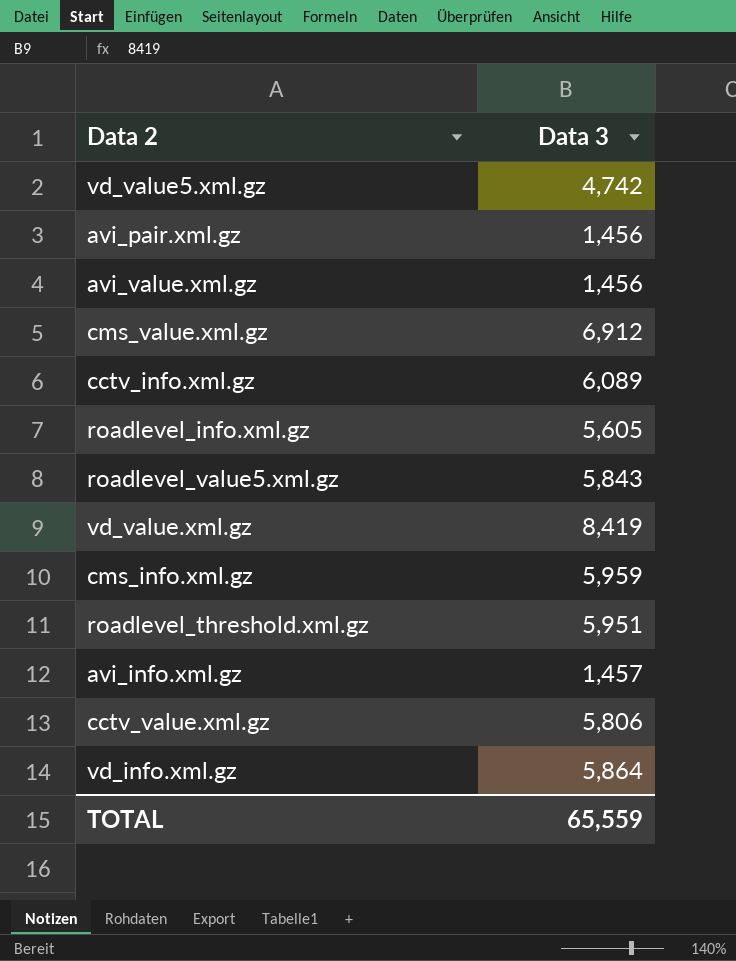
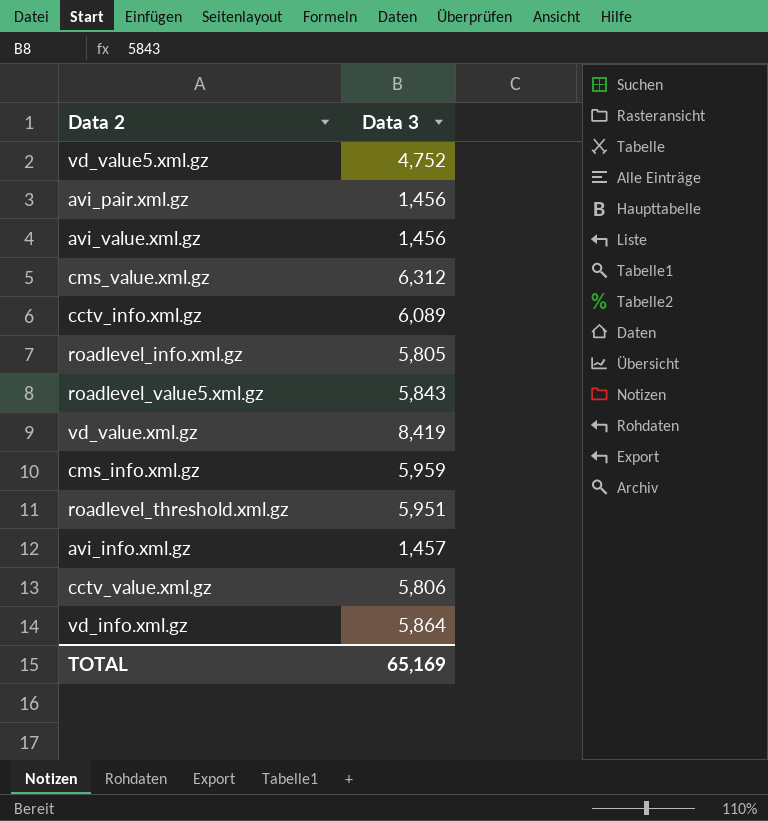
vd_value5.xml.gz | Data 3: 4,742 -> 4,752
cms_value.xml.gz | Data 3: 6,912 -> 6,312
roadlevel_info.xml.gz | Data 3: 5,605 -> 5,805
TOTAL | Data 3: 65,559 -> 65,169

